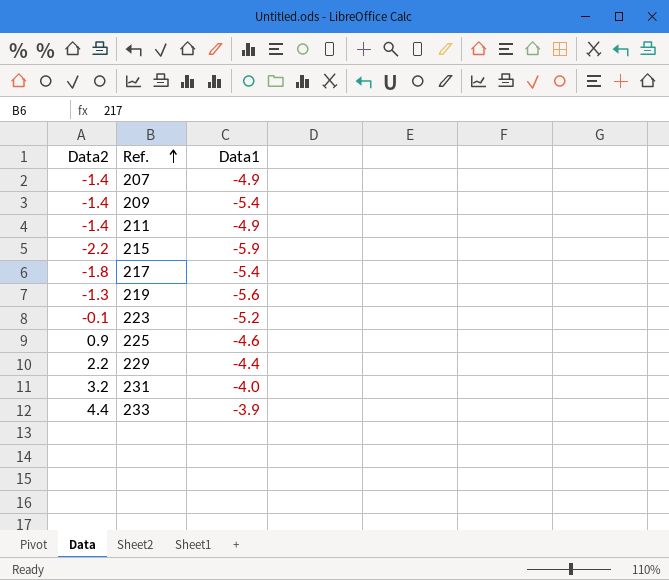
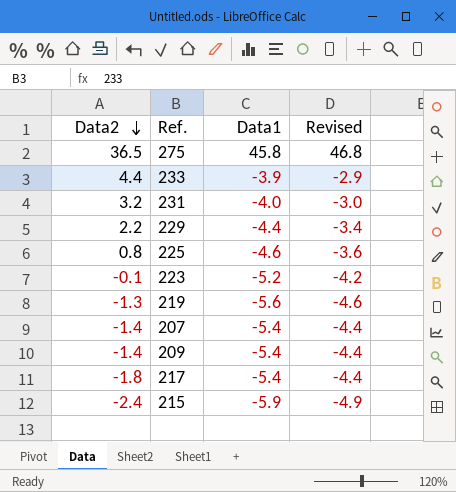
row order: Ref. ascending -> Data2 descending
column Revised | formula: none -> [Data1] + 1
row 211: -1.4 | -4.9 -> none
row 275: none -> 36.5 | 45.8 | 46.8
225 | Data2: 0.9 -> 0.8
207 | Data1: -4.9 -> -5.4
215 | Data2: -2.2 -> -2.4

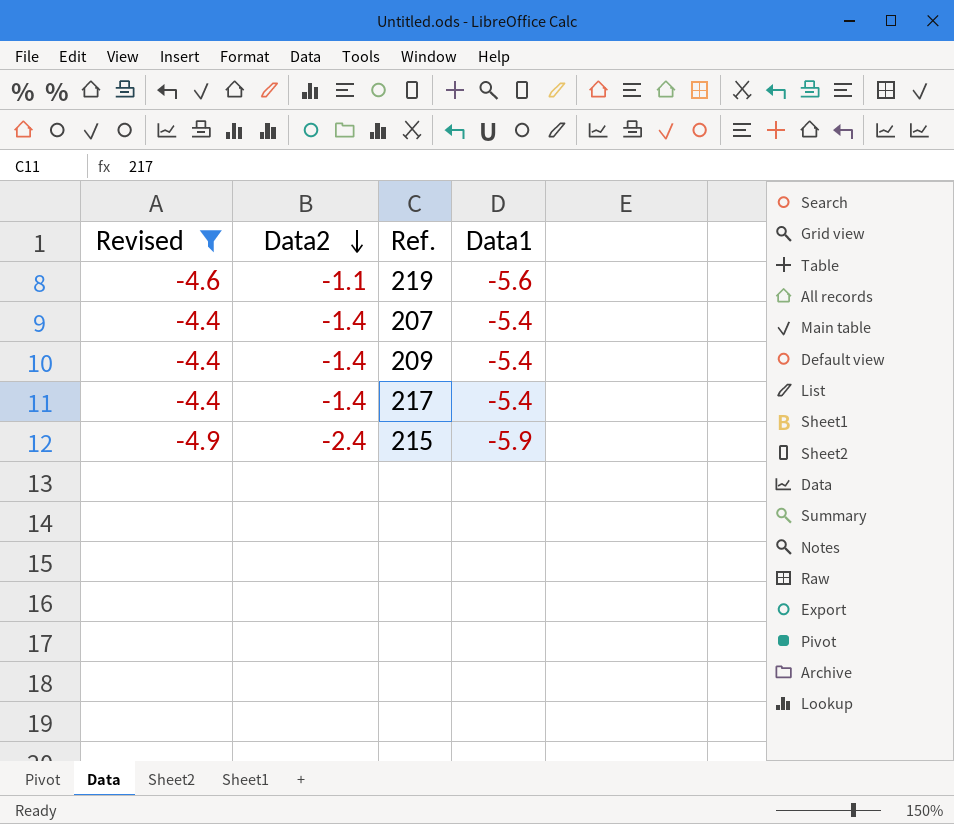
filter: none -> Revised <= -4.4
column Revised | position: 4 -> 1
219 | Data2: -1.3 -> -1.1
217 | Data2: -1.8 -> -1.4

